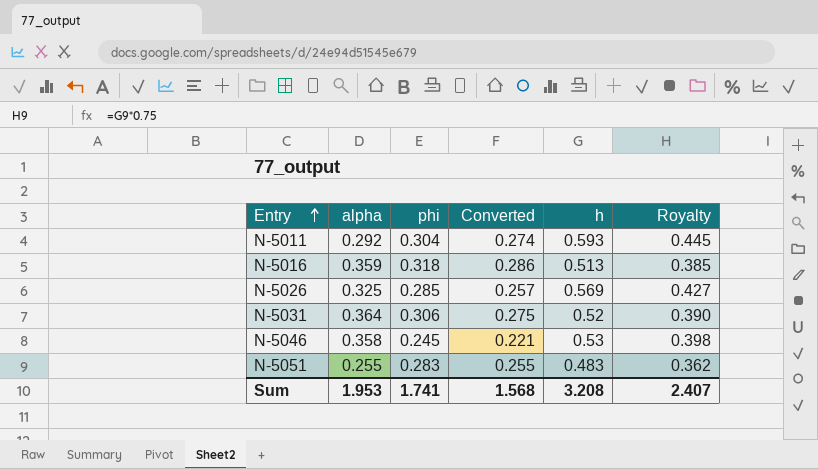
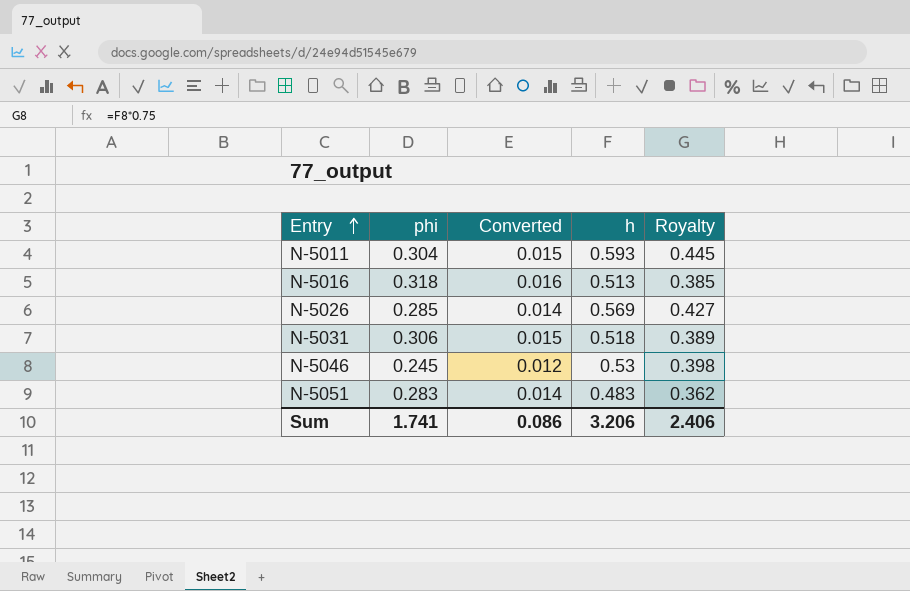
column alpha | position: 2 -> none
column Converted | formula: [phi] * 0.9 -> [phi] * 0.05
N-5031 | h: 0.52 -> 0.518
N-5031 | Royalty: 0.390 -> 0.389
Sum | Converted: 1.568 -> 0.086
Sum | h: 3.208 -> 3.206
Sum | Royalty: 2.407 -> 2.406

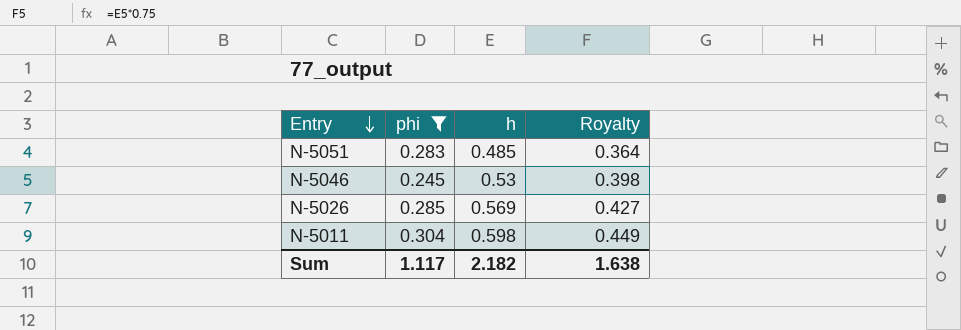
filter: none -> phi <= 0.304
row order: Entry ascending -> Entry descending
column Converted | formula: [phi] * 0.05 -> none
N-5051 | h: 0.483 -> 0.485
N-5051 | Royalty: 0.362 -> 0.364
N-5011 | h: 0.593 -> 0.598
N-5011 | Royalty: 0.445 -> 0.449
Sum | phi: 1.741 -> 1.117
Sum | h: 3.206 -> 2.182
Sum | Royalty: 2.406 -> 1.638

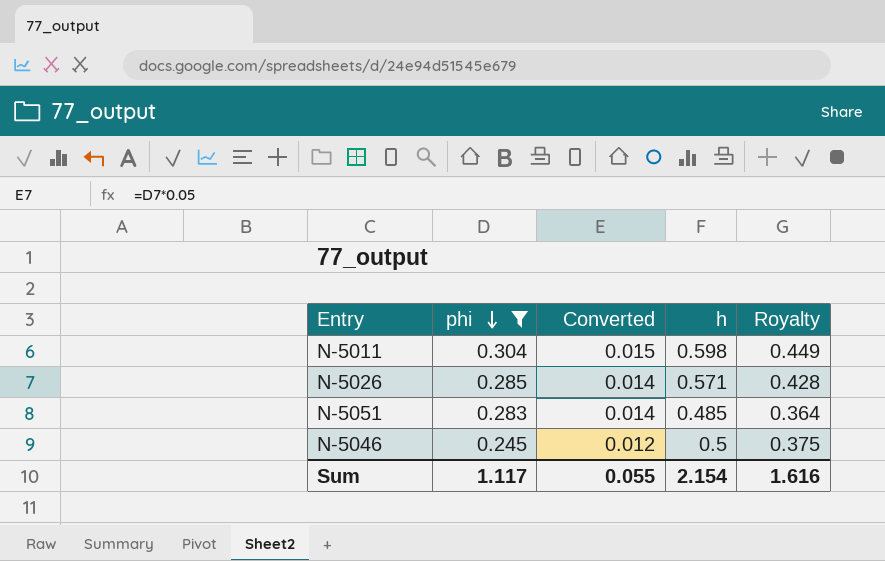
row order: Entry descending -> phi descending
column Converted | formula: none -> [phi] * 0.05
N-5026 | h: 0.569 -> 0.571
N-5026 | Royalty: 0.427 -> 0.428
N-5046 | h: 0.53 -> 0.5
N-5046 | Royalty: 0.398 -> 0.375
Sum | h: 2.182 -> 2.154
Sum | Royalty: 1.638 -> 1.616

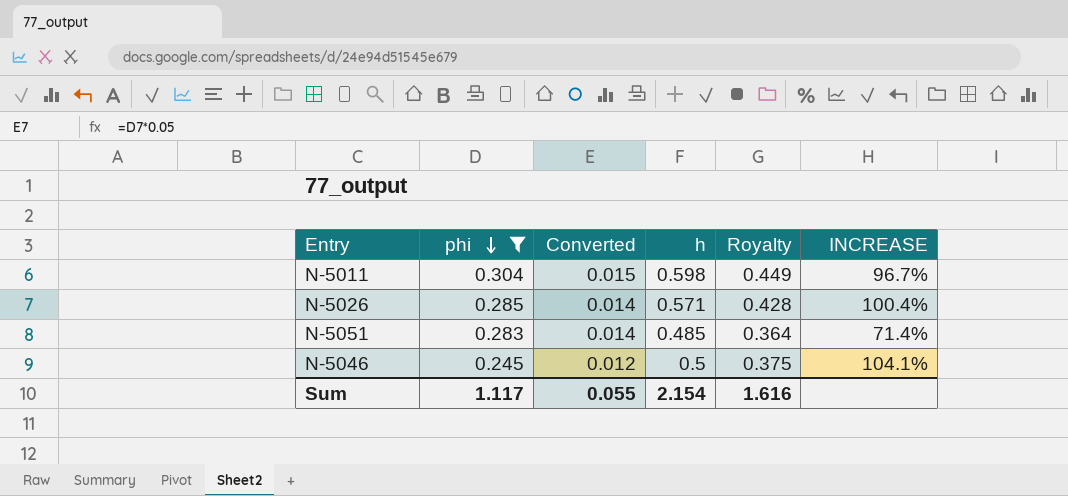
column INCREASE | formula: none -> ([h] - [phi]) / [phi]

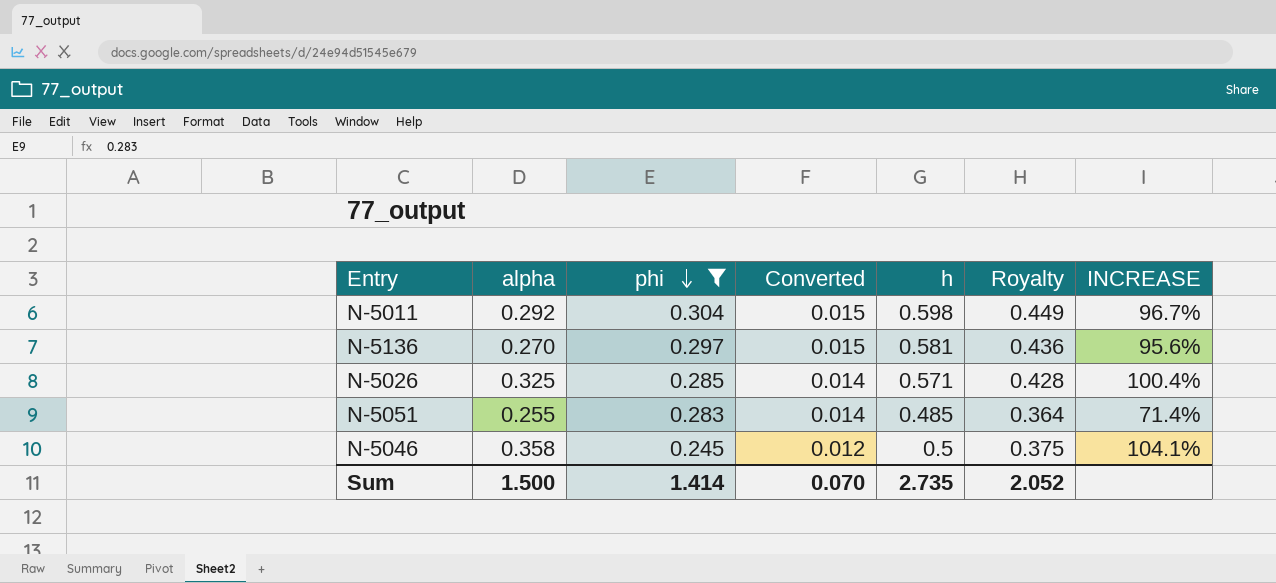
column alpha | position: none -> 2
row N-5136: none -> 0.270 | 0.297 | 0.015 | 0.581 | 0.436 | 95.6%
Sum | phi: 1.117 -> 1.414
Sum | Converted: 0.055 -> 0.070
Sum | h: 2.154 -> 2.735
Sum | Royalty: 1.616 -> 2.052

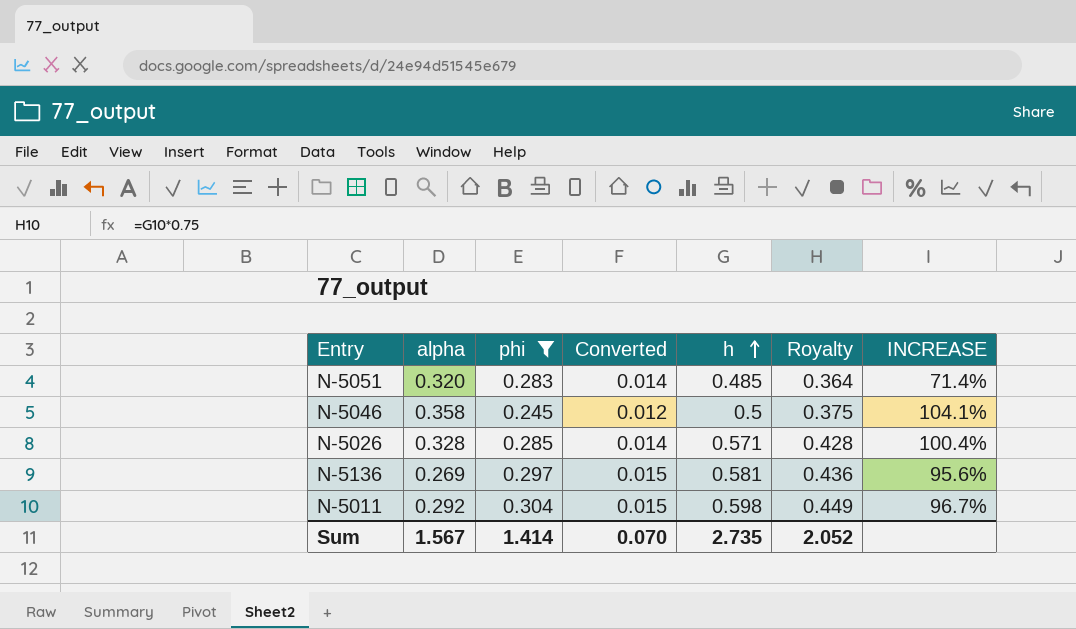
row order: phi descending -> h ascending
N-5051 | alpha: 0.255 -> 0.320
N-5026 | alpha: 0.325 -> 0.328
N-5136 | alpha: 0.270 -> 0.269
Sum | alpha: 1.500 -> 1.567

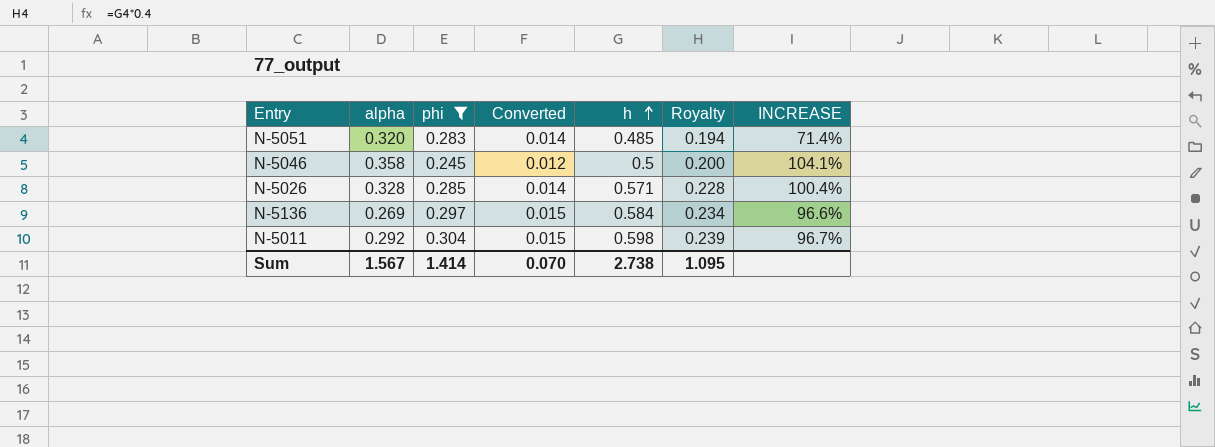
column Royalty | formula: [h] * 0.75 -> [h] * 0.4
N-5136 | h: 0.581 -> 0.584
N-5136 | INCREASE: 95.6% -> 96.6%
Sum | h: 2.735 -> 2.738
Sum | Royalty: 2.052 -> 1.095

